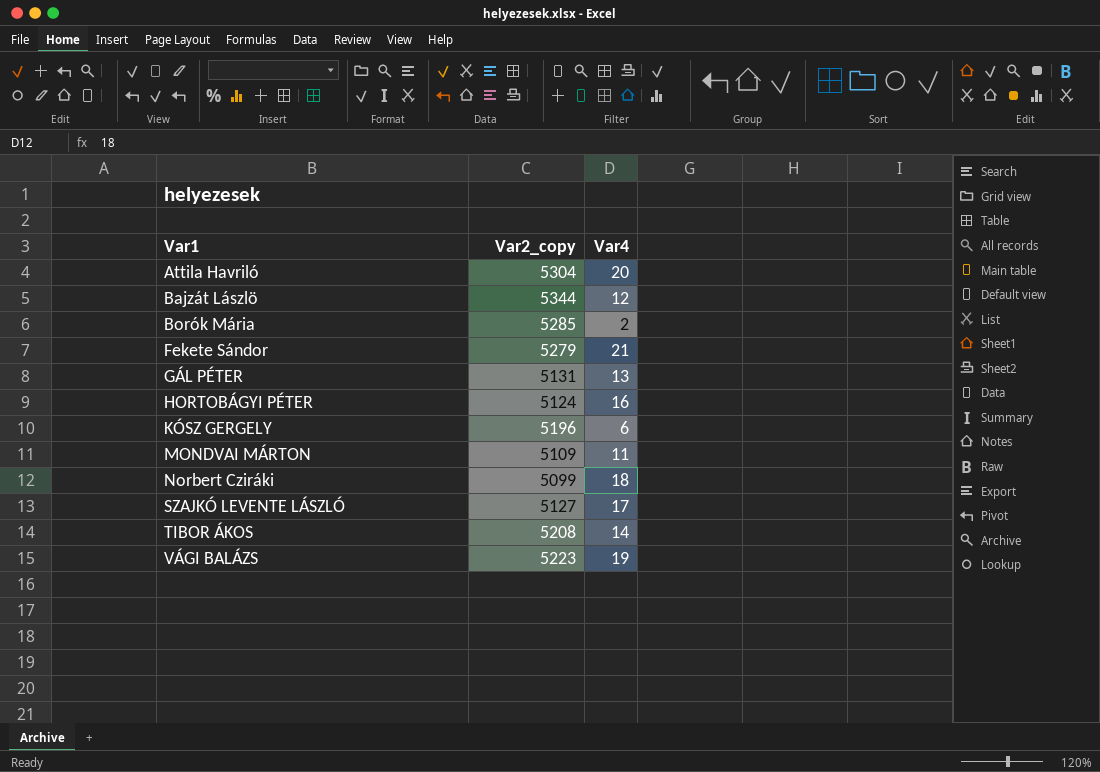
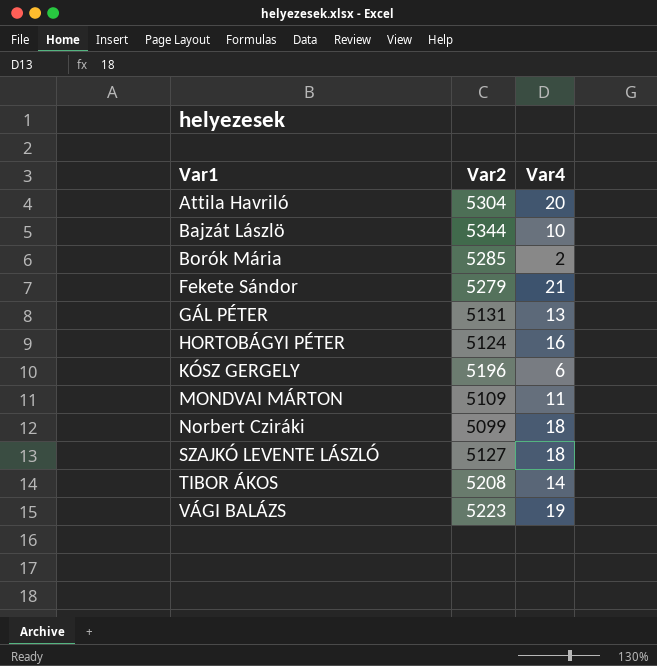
column name: Var2_copy -> Var2
Bajzát Lászlö | Var4: 12 -> 10
SZAJKÓ LEVENTE LÁSZLÓ | Var4: 17 -> 18

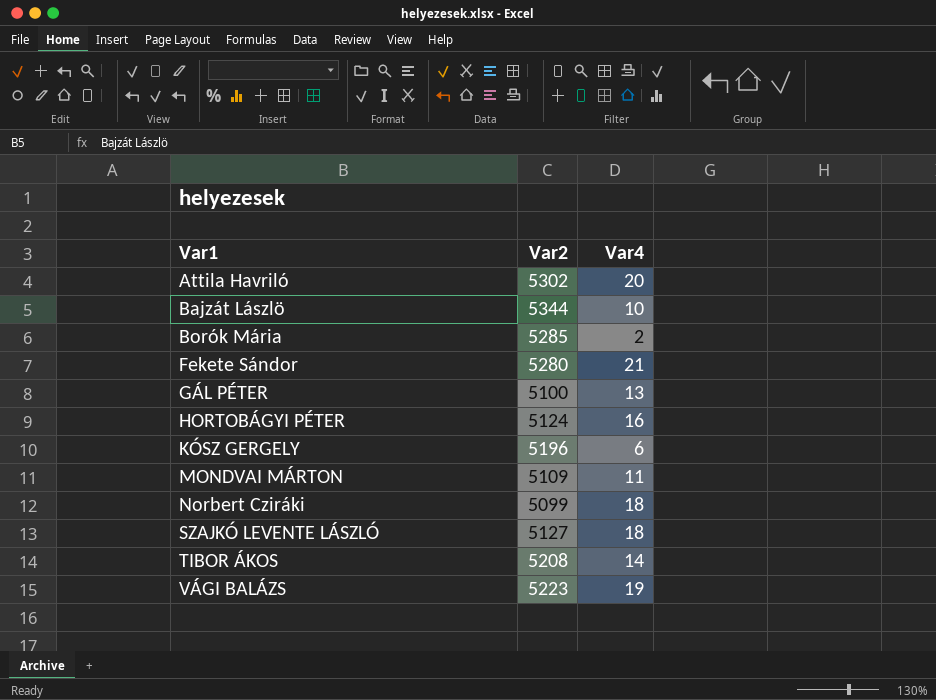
Attila Havriló | Var2: 5304 -> 5302
Fekete Sándor | Var2: 5279 -> 5280
GÁL PÉTER | Var2: 5131 -> 5100

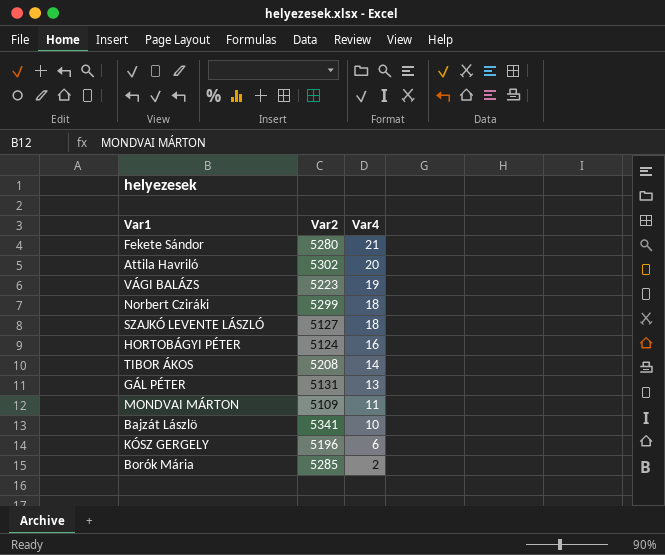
row order: Var1 ascending -> Var4 descending
Norbert Cziráki | Var2: 5099 -> 5299
GÁL PÉTER | Var2: 5100 -> 5131
Bajzát Lászlö | Var2: 5344 -> 5341

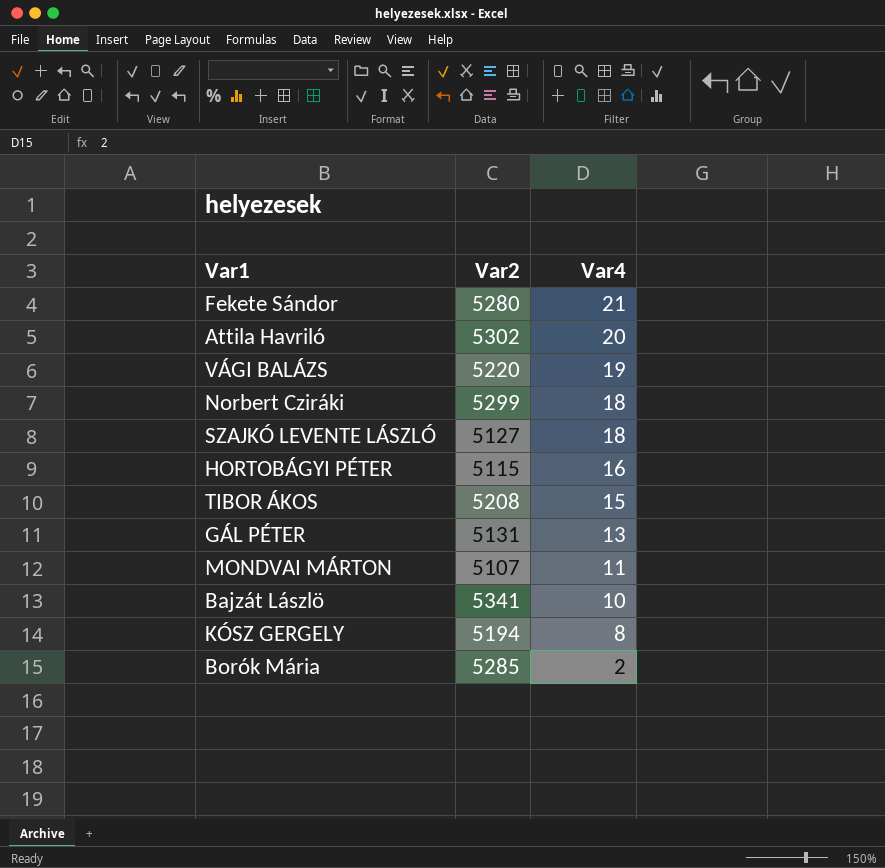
VÁGI BALÁZS | Var2: 5223 -> 5220
HORTOBÁGYI PÉTER | Var2: 5124 -> 5115
TIBOR ÁKOS | Var4: 14 -> 15
MONDVAI MÁRTON | Var2: 5109 -> 5107
KÓSZ GERGELY | Var2: 5196 -> 5194
KÓSZ GERGELY | Var4: 6 -> 8

